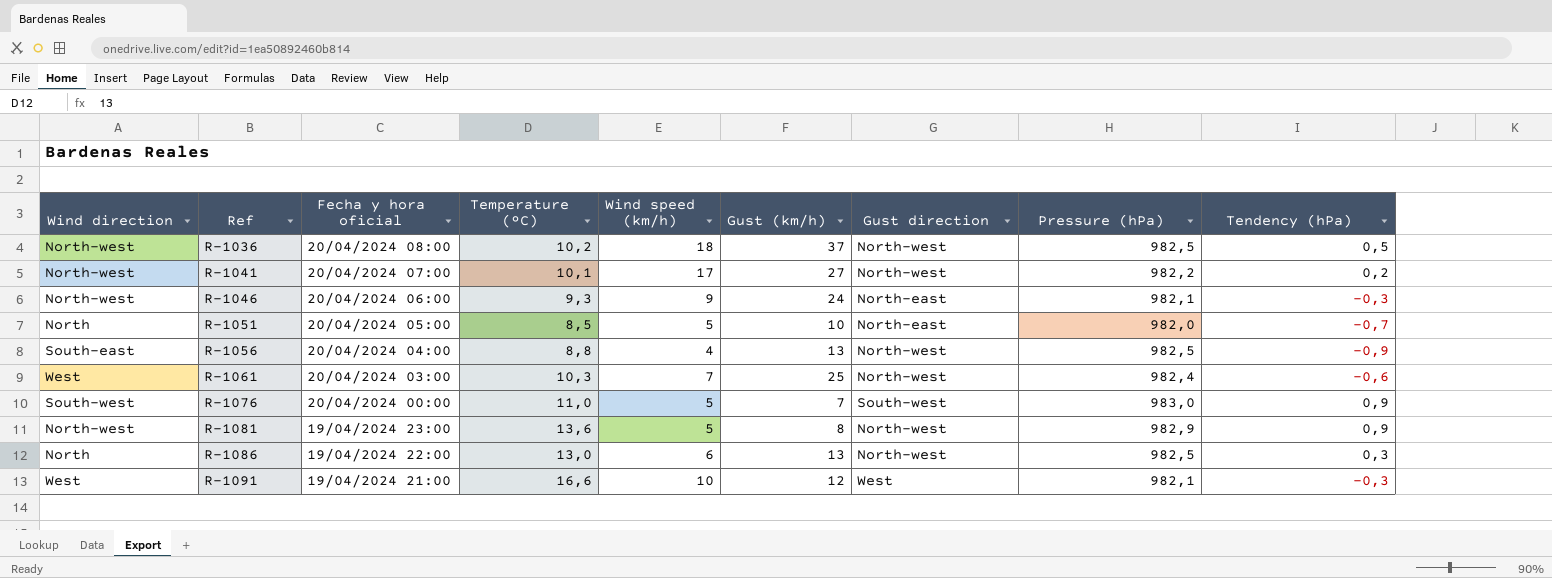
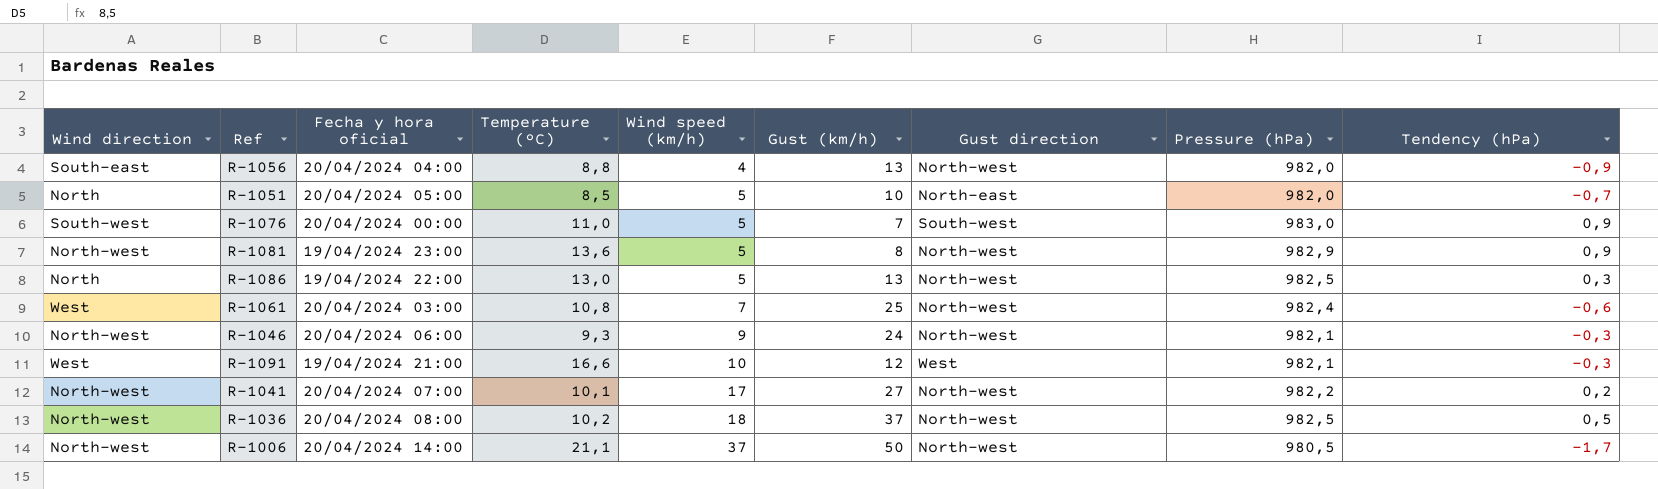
row order: Ref ascending -> Wind speed (km/h) ascending
R-1056 | Pressure (hPa): 982,5 -> 982,0
R-1086 | Wind speed (km/h): 6 -> 5
R-1061 | Temperature (ºC): 10,3 -> 10,8
R-1046 | Gust direction: North-east -> North-west
row R-1006: none -> North-west | 20/04/2024 14:00 | 21,1 | 37 | 50 | North-west | 980,5 | -1,7

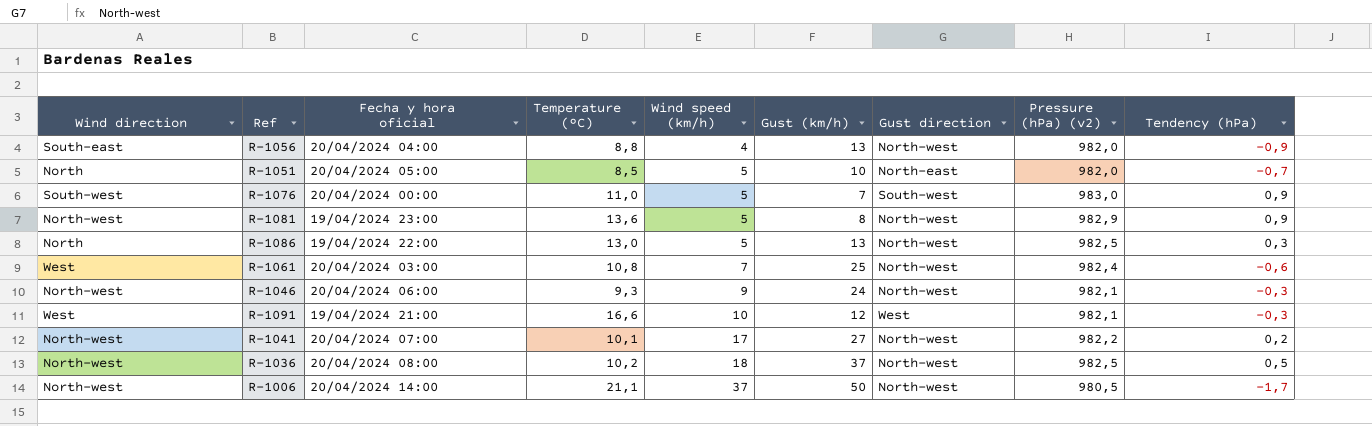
column name: Pressure (hPa) -> Pressure (hPa) (v2)

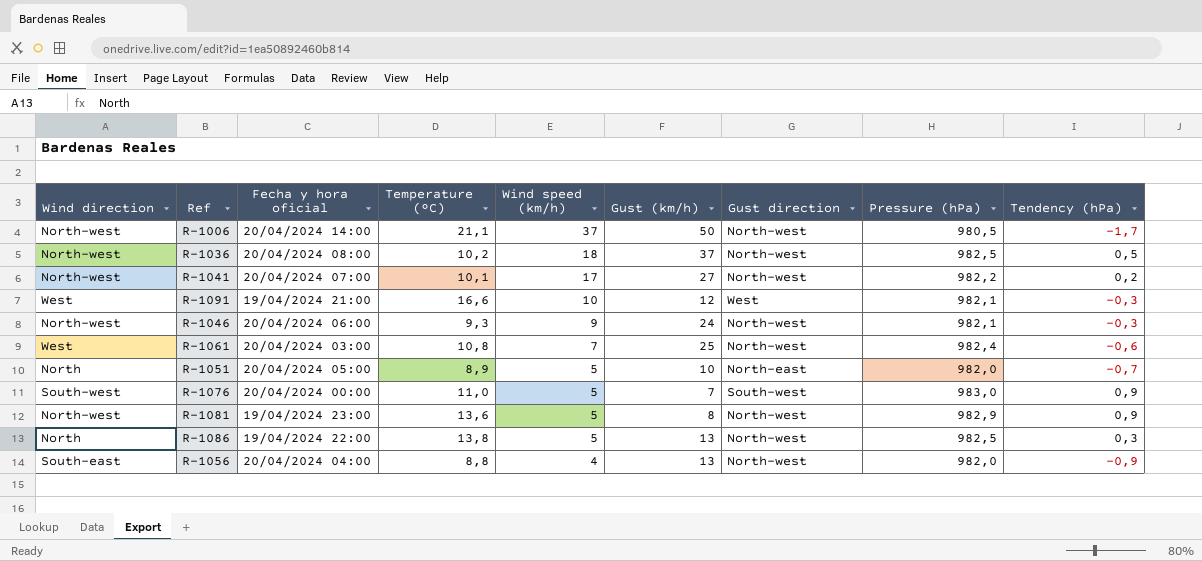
row order: Wind speed (km/h) ascending -> Wind speed (km/h) descending
column name: Pressure (hPa) (v2) -> Pressure (hPa)
R-1051 | Temperature (ºC): 8,5 -> 8,9
R-1086 | Temperature (ºC): 13,0 -> 13,8

